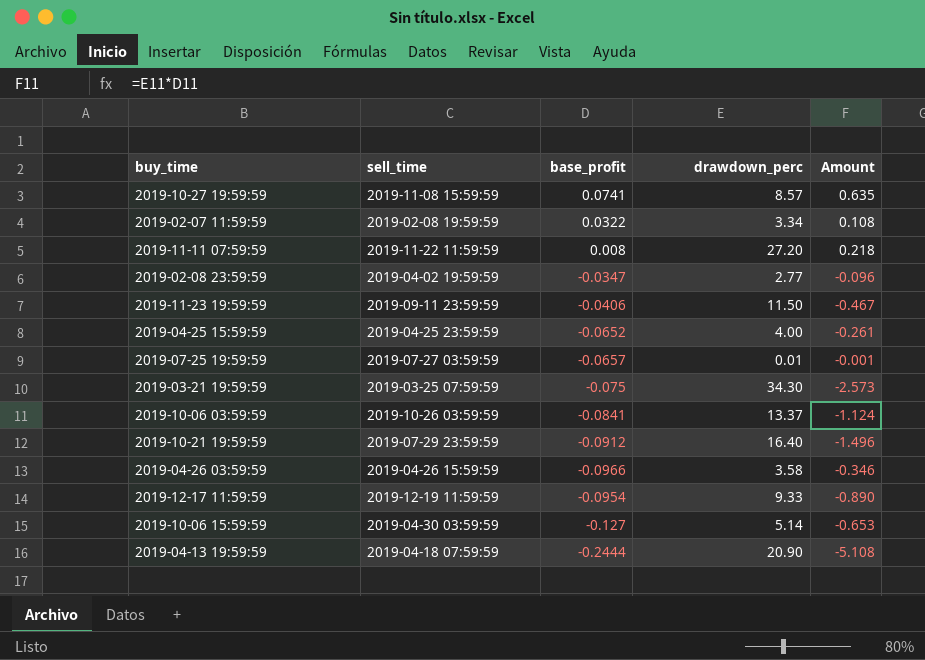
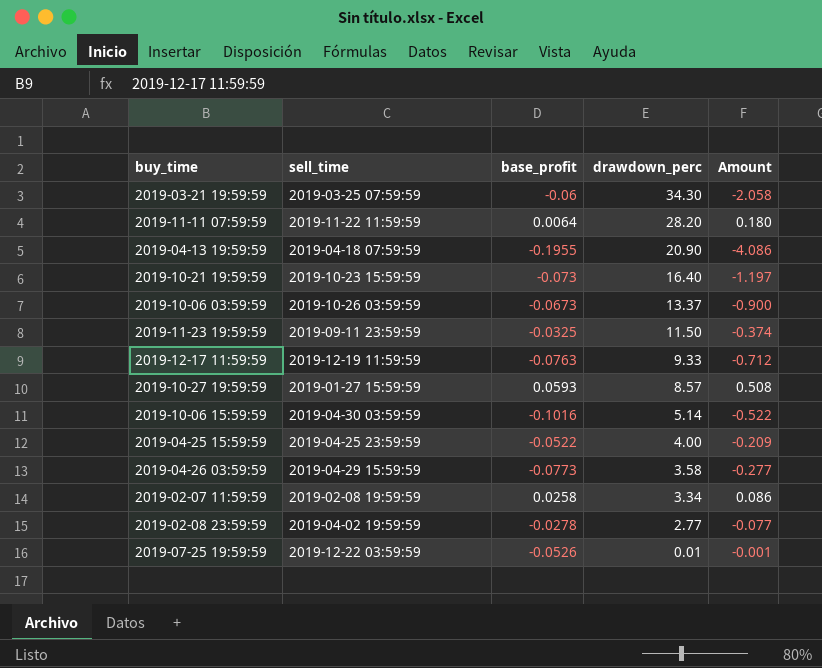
row order: none -> drawdown_perc descending
2019-03-21 19:59:59 | base_profit: -0.075 -> -0.06
2019-03-21 19:59:59 | Amount: -2.573 -> -2.058
2019-11-11 07:59:59 | base_profit: 0.008 -> 0.0064
2019-11-11 07:59:59 | drawdown_perc: 27.20 -> 28.20
2019-11-11 07:59:59 | Amount: 0.218 -> 0.180
2019-04-13 19:59:59 | base_profit: -0.2444 -> -0.1955
2019-04-13 19:59:59 | Amount: -5.108 -> -4.086
2019-10-21 19:59:59 | sell_time: 2019-07-29 23:59:59 -> 2019-10-23 15:59:59
2019-10-21 19:59:59 | base_profit: -0.0912 -> -0.073
2019-10-21 19:59:59 | Amount: -1.496 -> -1.197
2019-10-06 03:59:59 | base_profit: -0.0841 -> -0.0673
2019-10-06 03:59:59 | Amount: -1.124 -> -0.900
2019-11-23 19:59:59 | base_profit: -0.0406 -> -0.0325
2019-11-23 19:59:59 | Amount: -0.467 -> -0.374
2019-12-17 11:59:59 | base_profit: -0.0954 -> -0.0763
2019-12-17 11:59:59 | Amount: -0.890 -> -0.712
2019-10-27 19:59:59 | sell_time: 2019-11-08 15:59:59 -> 2019-01-27 15:59:59
2019-10-27 19:59:59 | base_profit: 0.0741 -> 0.0593
2019-10-27 19:59:59 | Amount: 0.635 -> 0.508
2019-10-06 15:59:59 | base_profit: -0.127 -> -0.1016
2019-10-06 15:59:59 | Amount: -0.653 -> -0.522
2019-04-25 15:59:59 | base_profit: -0.0652 -> -0.0522
2019-04-25 15:59:59 | Amount: -0.261 -> -0.209
2019-04-26 03:59:59 | sell_time: 2019-04-26 15:59:59 -> 2019-04-29 15:59:59
2019-04-26 03:59:59 | base_profit: -0.0966 -> -0.0773
2019-04-26 03:59:59 | Amount: -0.346 -> -0.277
2019-02-07 11:59:59 | base_profit: 0.0322 -> 0.0258
2019-02-07 11:59:59 | Amount: 0.108 -> 0.086
2019-02-08 23:59:59 | base_profit: -0.0347 -> -0.0278
2019-02-08 23:59:59 | Amount: -0.096 -> -0.077
2019-07-25 19:59:59 | sell_time: 2019-07-27 03:59:59 -> 2019-12-22 03:59:59
2019-07-25 19:59:59 | base_profit: -0.0657 -> -0.0526

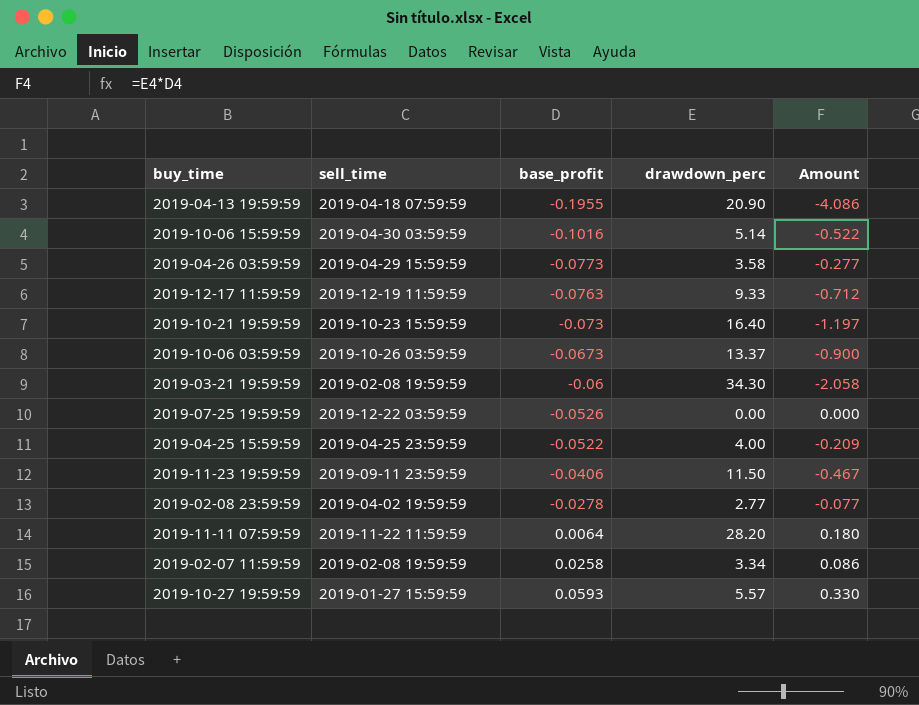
row order: drawdown_perc descending -> base_profit ascending
2019-03-21 19:59:59 | sell_time: 2019-03-25 07:59:59 -> 2019-02-08 19:59:59
2019-07-25 19:59:59 | drawdown_perc: 0.01 -> 0.00
2019-07-25 19:59:59 | Amount: -0.001 -> 0.000
2019-11-23 19:59:59 | base_profit: -0.0325 -> -0.0406
2019-11-23 19:59:59 | Amount: -0.374 -> -0.467
2019-10-27 19:59:59 | drawdown_perc: 8.57 -> 5.57
2019-10-27 19:59:59 | Amount: 0.508 -> 0.330

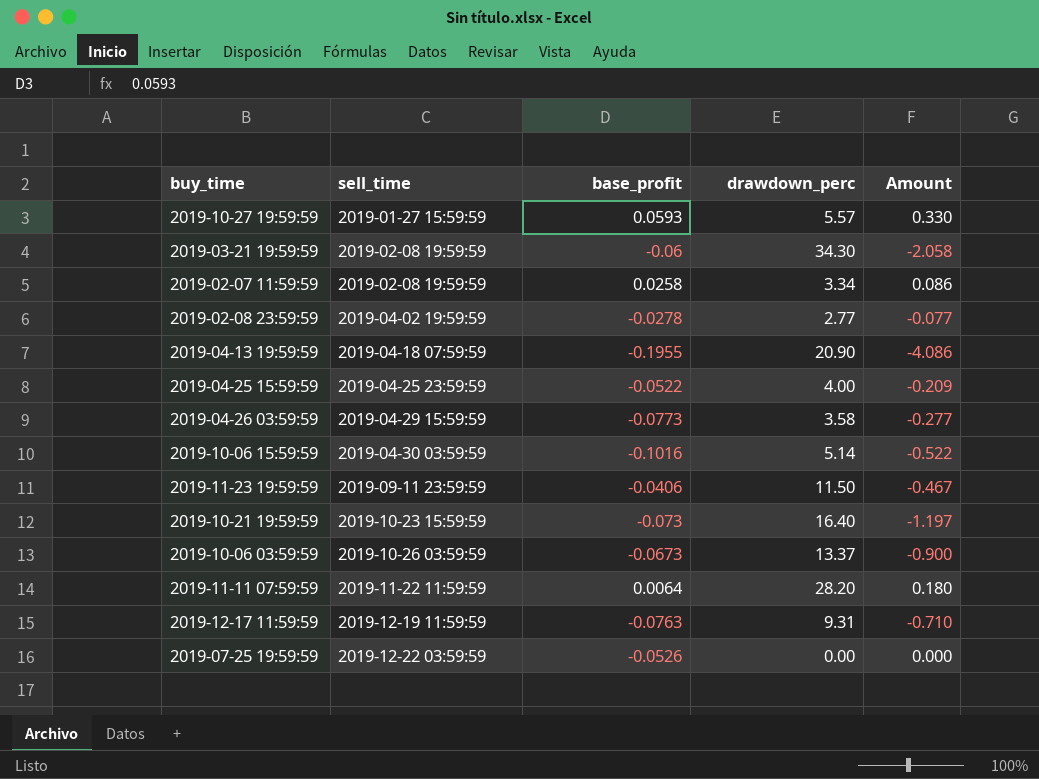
row order: base_profit ascending -> sell_time ascending
2019-12-17 11:59:59 | drawdown_perc: 9.33 -> 9.31
2019-12-17 11:59:59 | Amount: -0.712 -> -0.710

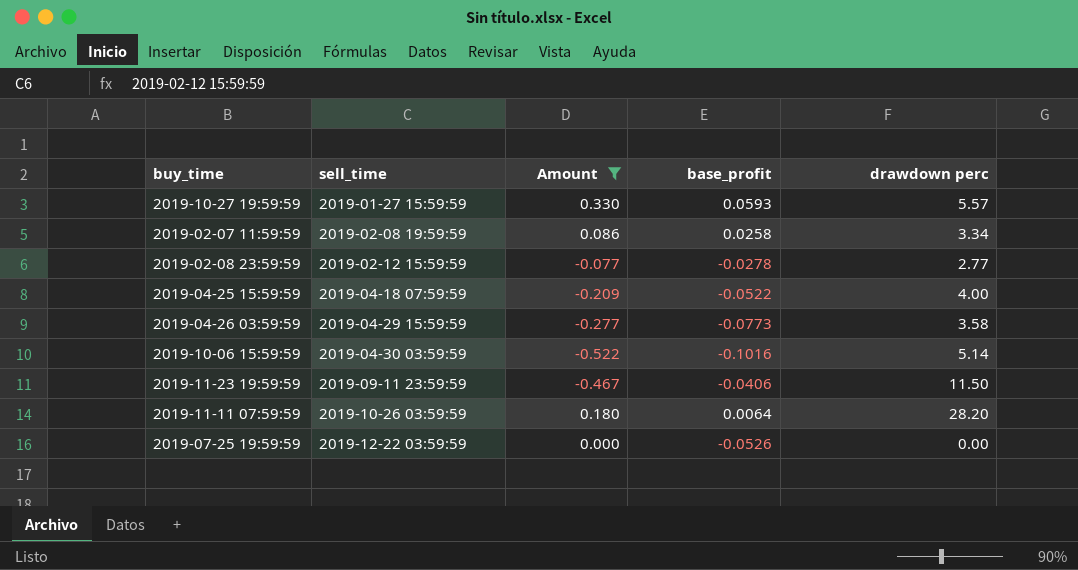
filter: none -> Amount >= -0.522
column Amount | position: 5 -> 3
column name: drawdown_perc -> drawdown perc
2019-02-08 23:59:59 | sell_time: 2019-04-02 19:59:59 -> 2019-02-12 15:59:59
2019-04-25 15:59:59 | sell_time: 2019-04-25 23:59:59 -> 2019-04-18 07:59:59
2019-11-11 07:59:59 | sell_time: 2019-11-22 11:59:59 -> 2019-10-26 03:59:59

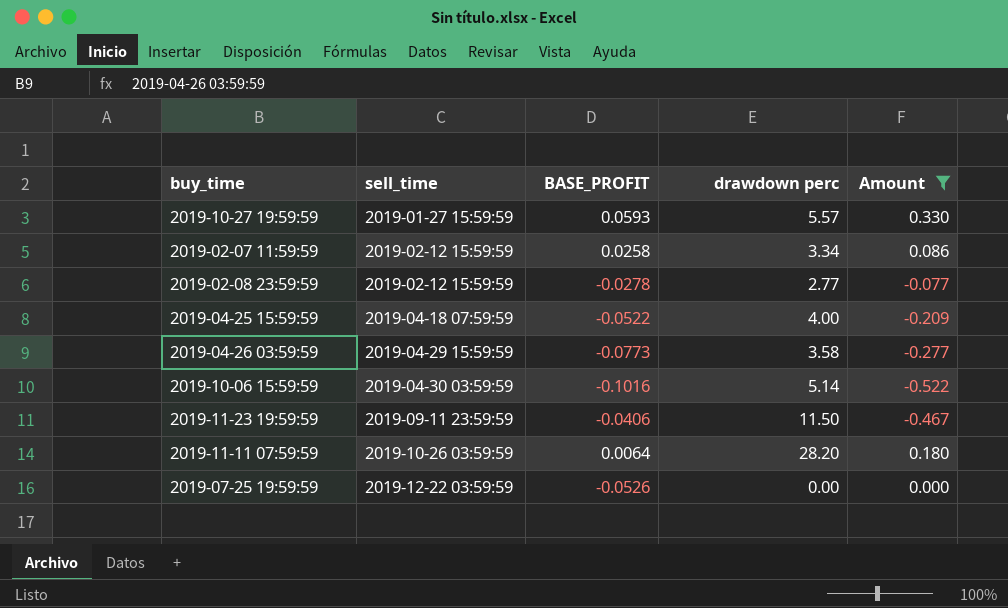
column name: base_profit -> BASE_PROFIT
column Amount | position: 3 -> 5
2019-02-07 11:59:59 | sell_time: 2019-02-08 19:59:59 -> 2019-02-12 15:59:59

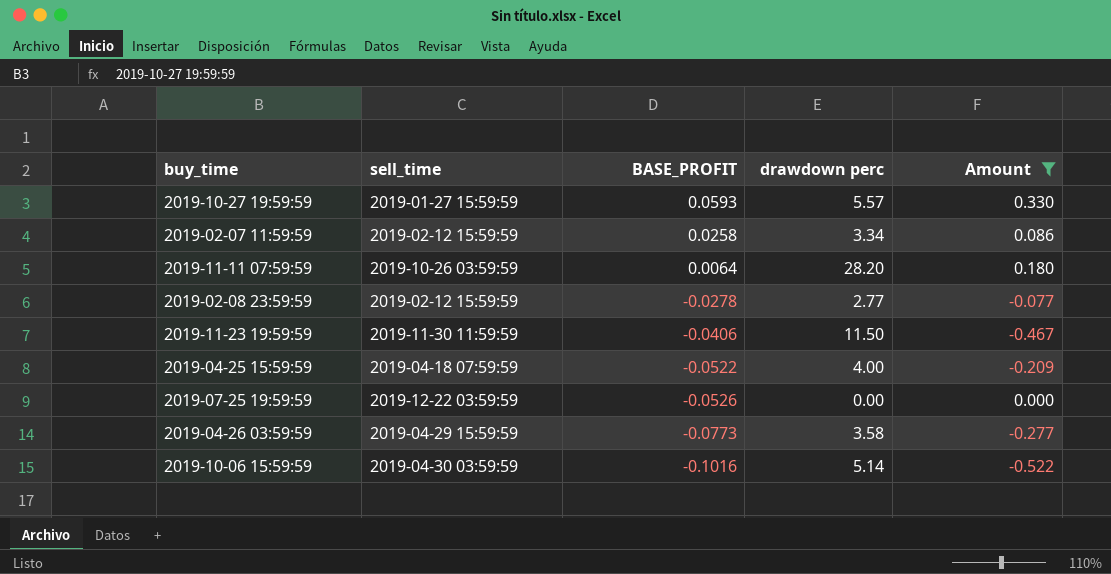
row order: sell_time ascending -> BASE_PROFIT descending
2019-11-23 19:59:59 | sell_time: 2019-09-11 23:59:59 -> 2019-11-30 11:59:59

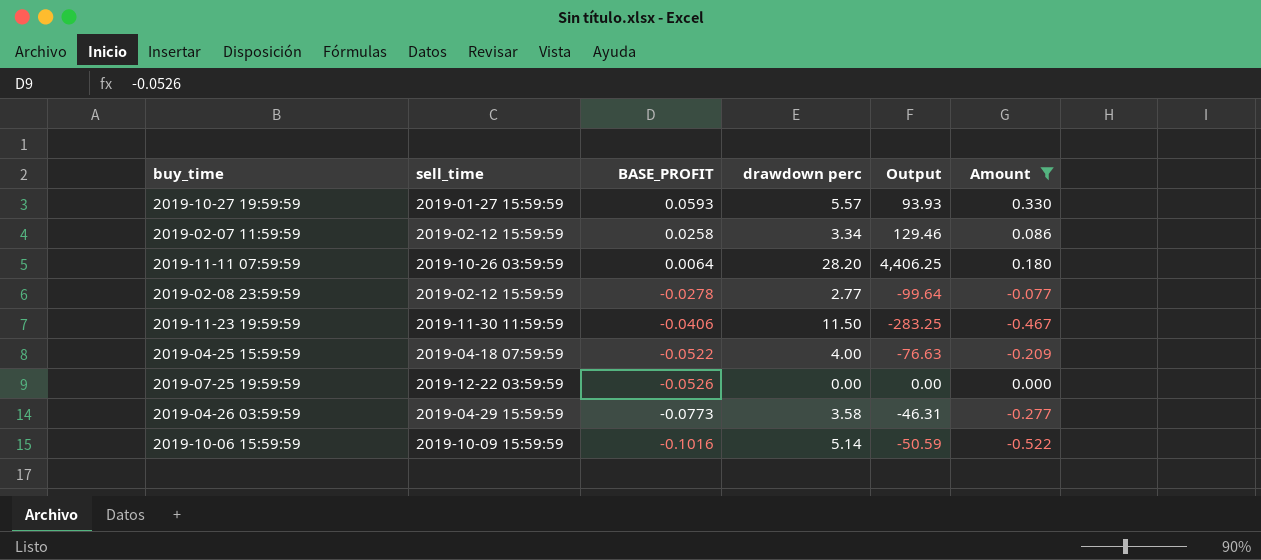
column Output | formula: none -> [drawdown perc] / [BASE_PROFIT]
2019-10-06 15:59:59 | sell_time: 2019-04-30 03:59:59 -> 2019-10-09 15:59:59

